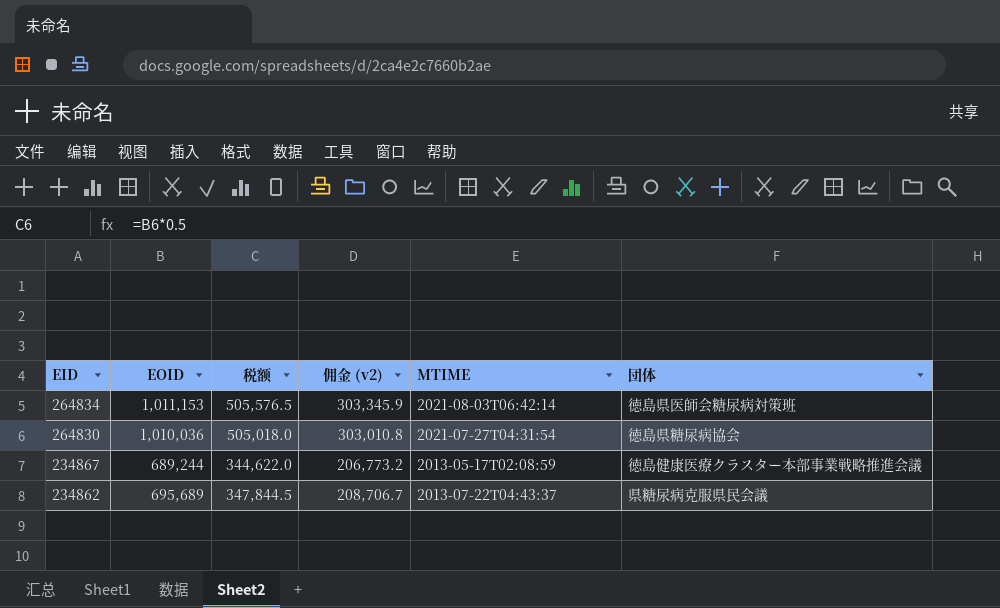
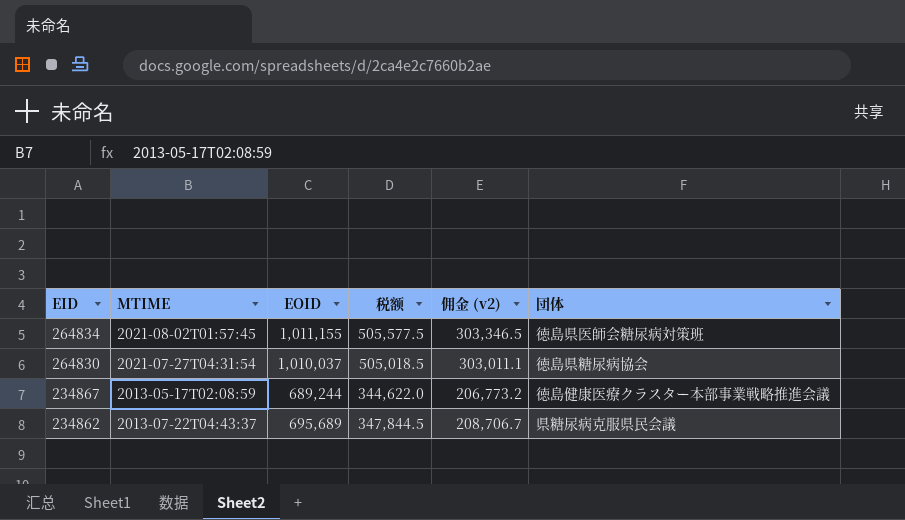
column MTIME | position: 5 -> 2
264834 | MTIME: 2021-08-03T06:42:14 -> 2021-08-02T01:57:45
264834 | EOID: 1,011,153 -> 1,011,155
264834 | 税额: 505,576.5 -> 505,577.5
264834 | 佣金 (v2): 303,345.9 -> 303,346.5
264830 | EOID: 1,010,036 -> 1,010,037
264830 | 税额: 505,018.0 -> 505,018.5
264830 | 佣金 (v2): 303,010.8 -> 303,011.1

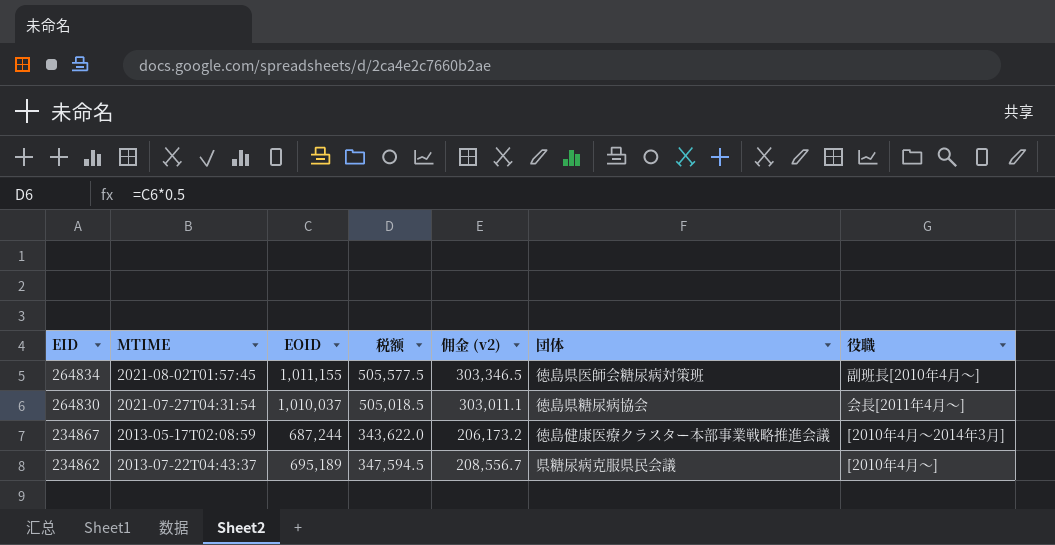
column 役職 | position: none -> 7
234867 | EOID: 689,244 -> 687,244
234867 | 税额: 344,622.0 -> 343,622.0
234867 | 佣金 (v2): 206,773.2 -> 206,173.2
234862 | EOID: 695,689 -> 695,189
234862 | 税额: 347,844.5 -> 347,594.5
234862 | 佣金 (v2): 208,706.7 -> 208,556.7

